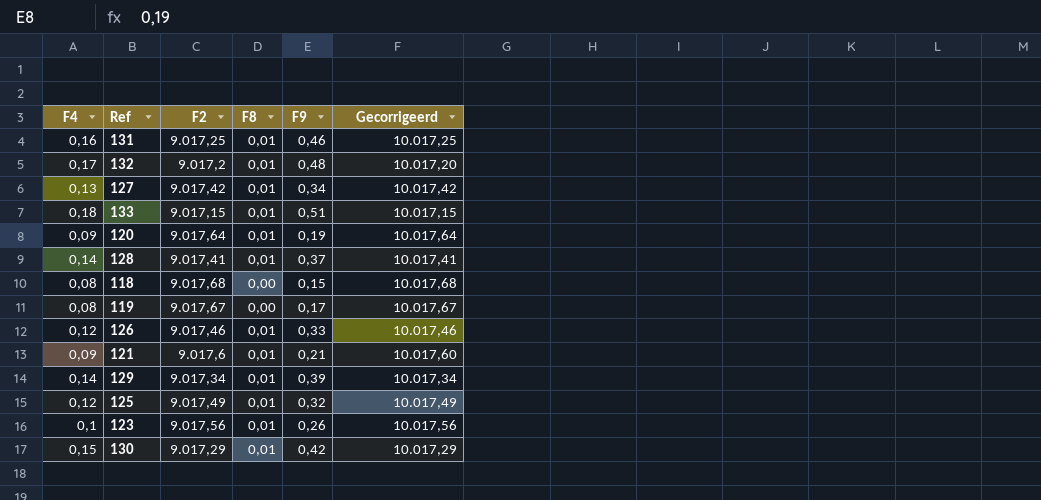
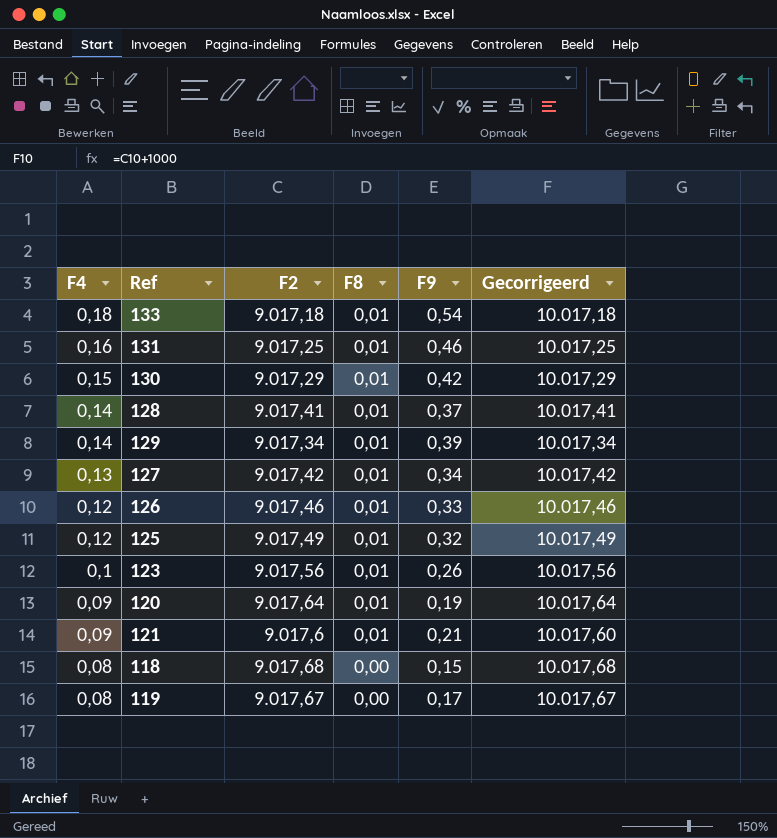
row order: none -> F4 descending
row 132: 0,17 | 9.017,2 | 0,01 | 0,48 | 10.017,20 -> none
133 | F2: 9.017,15 -> 9.017,18
133 | F9: 0,51 -> 0,54
133 | Gecorrigeerd: 10.017,15 -> 10.017,18

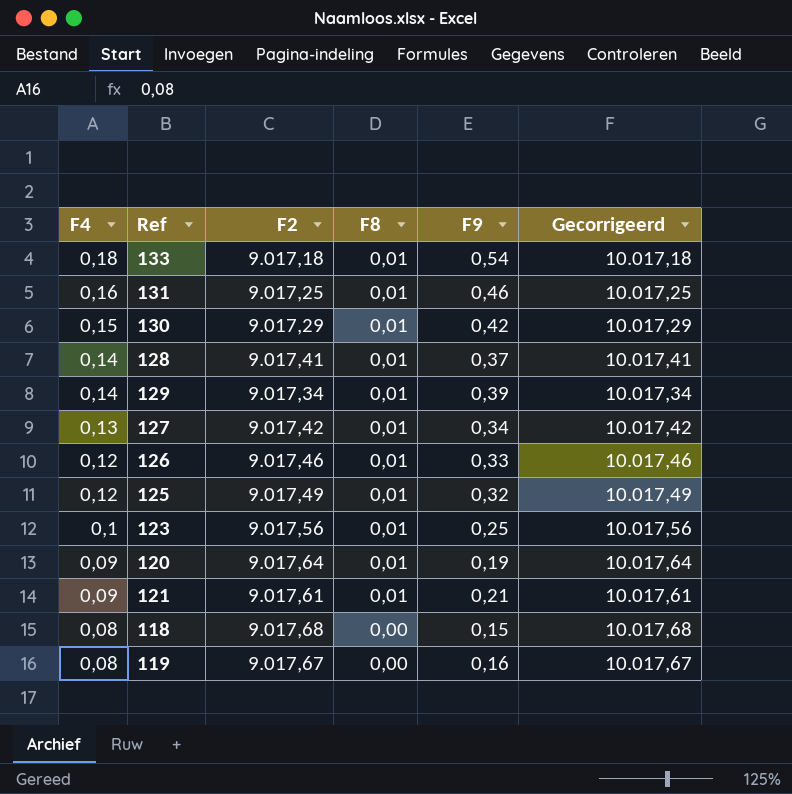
123 | F9: 0,26 -> 0,25
121 | F2: 9.017,6 -> 9.017,61
121 | Gecorrigeerd: 10.017,60 -> 10.017,61
119 | F9: 0,17 -> 0,16

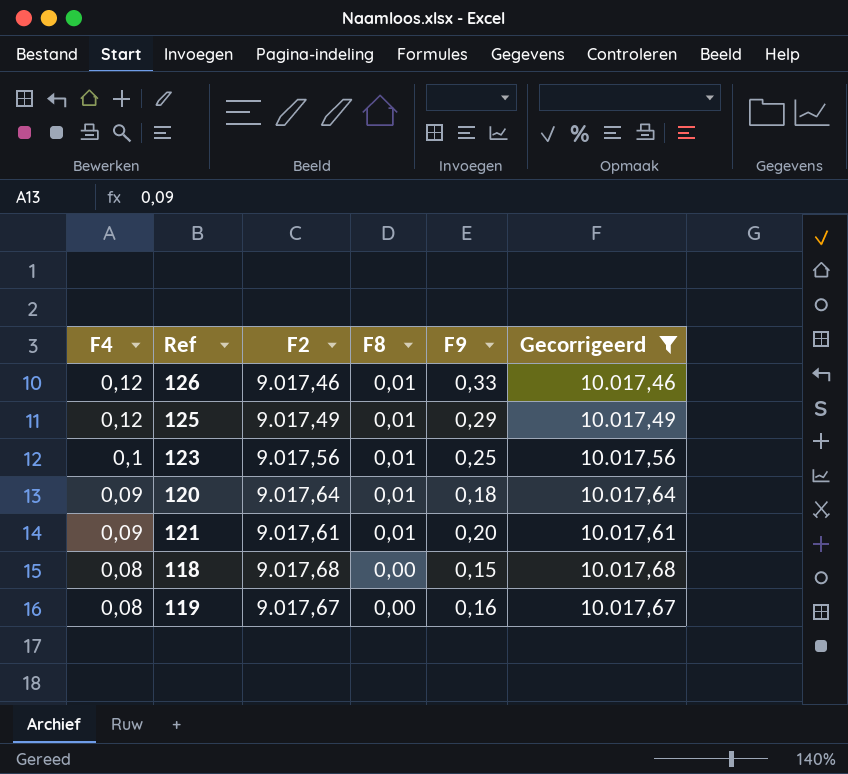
filter: none -> Gecorrigeerd >= 10.017,46
125 | F9: 0,32 -> 0,29
120 | F9: 0,19 -> 0,18
121 | F9: 0,21 -> 0,20

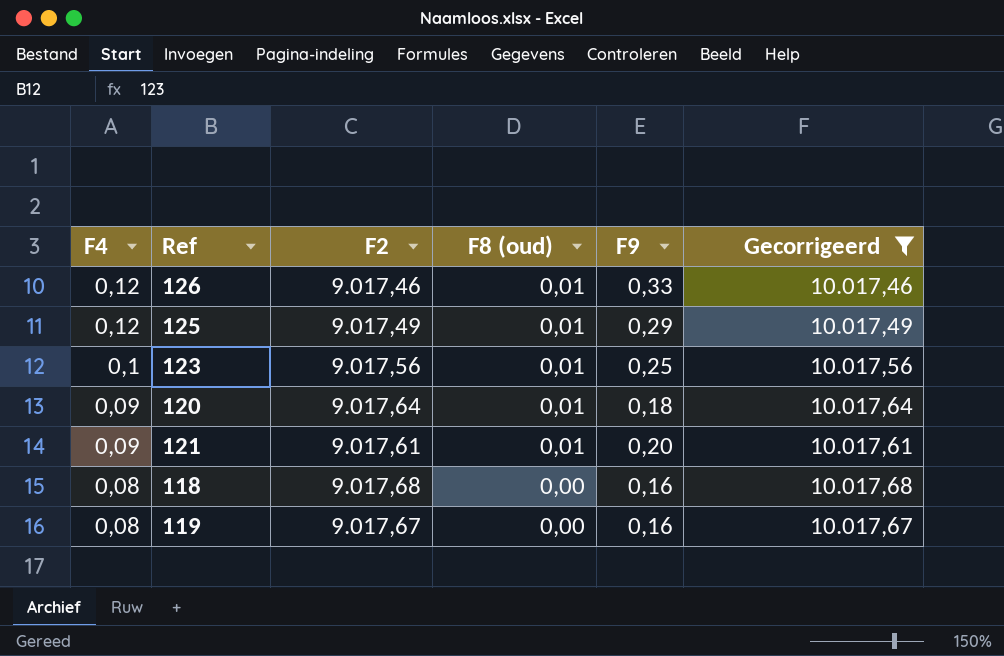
column name: F8 -> F8 (oud)
118 | F9: 0,15 -> 0,16

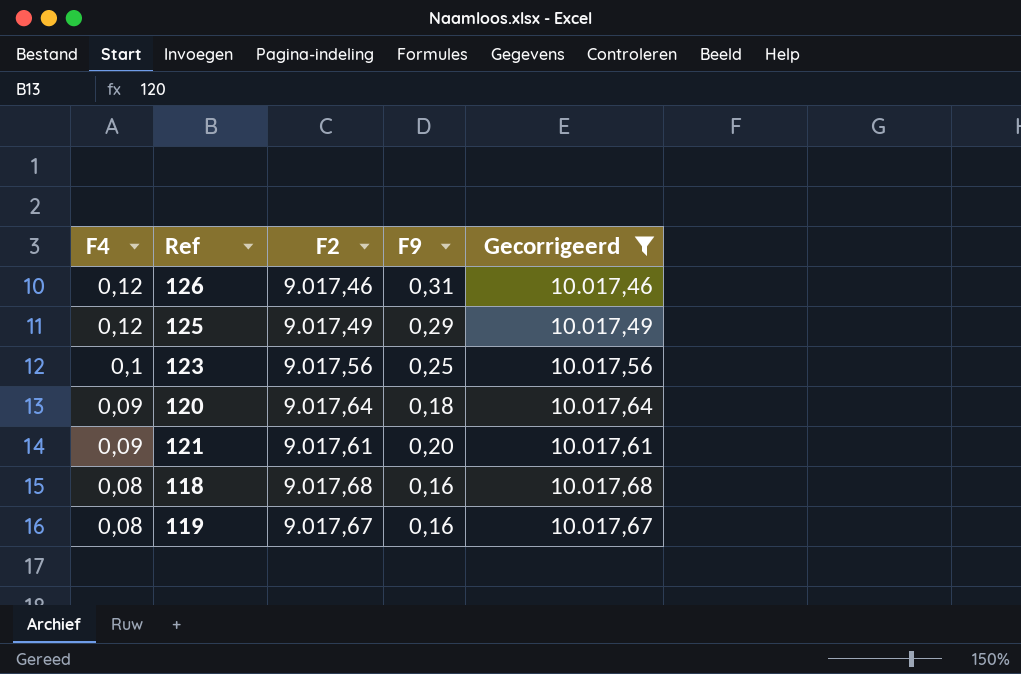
column F8 (oud) | position: 4 -> none
126 | F9: 0,33 -> 0,31

